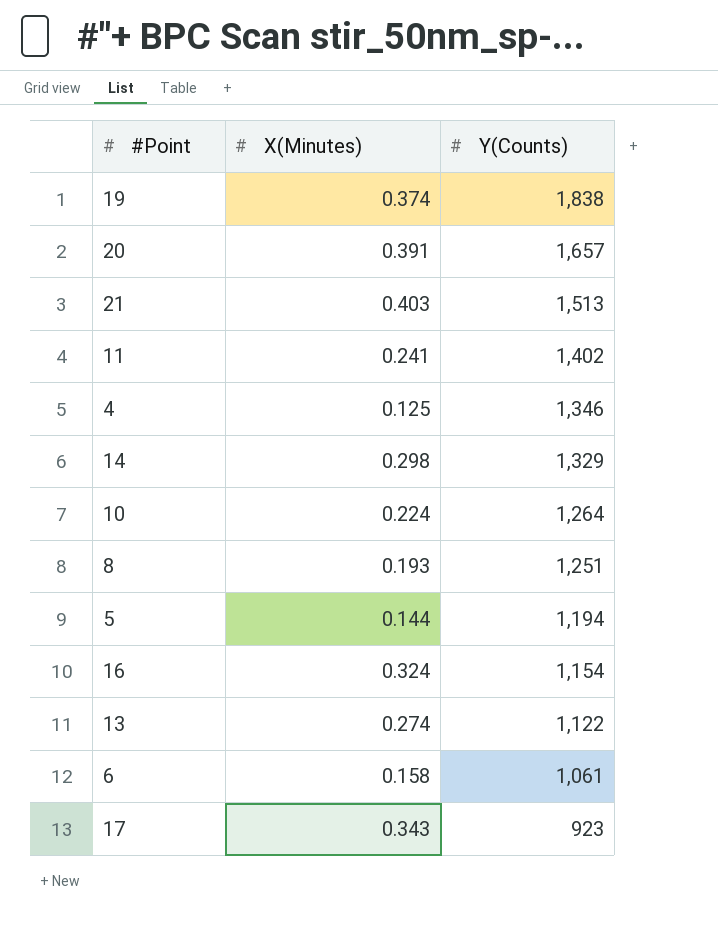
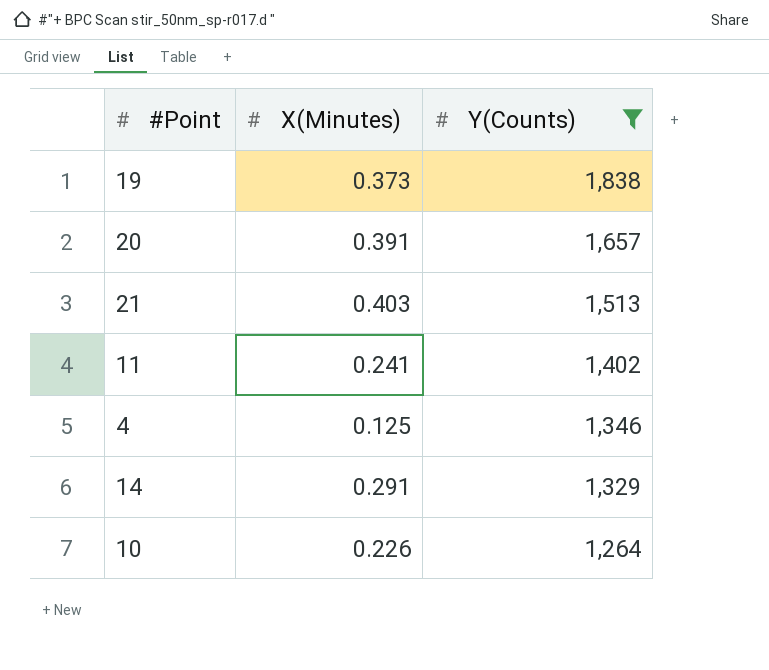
filter: none -> Y(Counts) >= 1,264
19 | X(Minutes): 0.374 -> 0.373
14 | X(Minutes): 0.298 -> 0.291
10 | X(Minutes): 0.224 -> 0.226

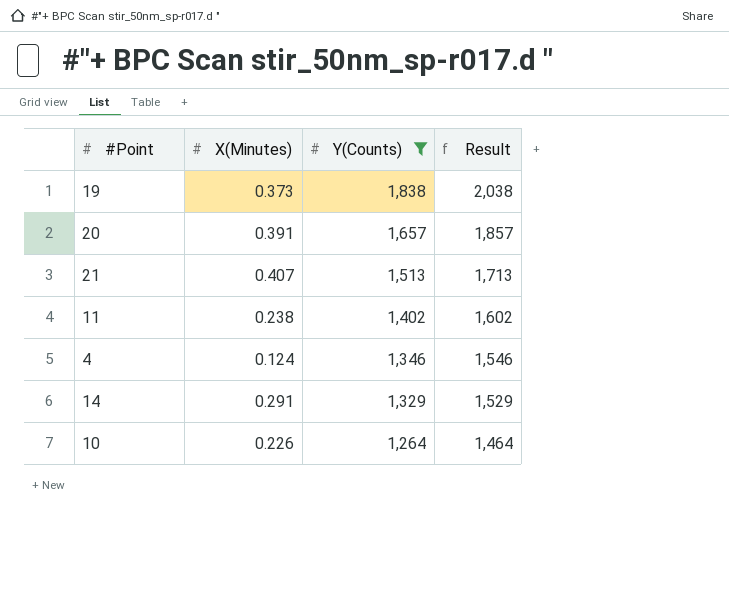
column Result | formula: none -> [Y(Counts)] + 200
21 | X(Minutes): 0.403 -> 0.407
11 | X(Minutes): 0.241 -> 0.238
4 | X(Minutes): 0.125 -> 0.124

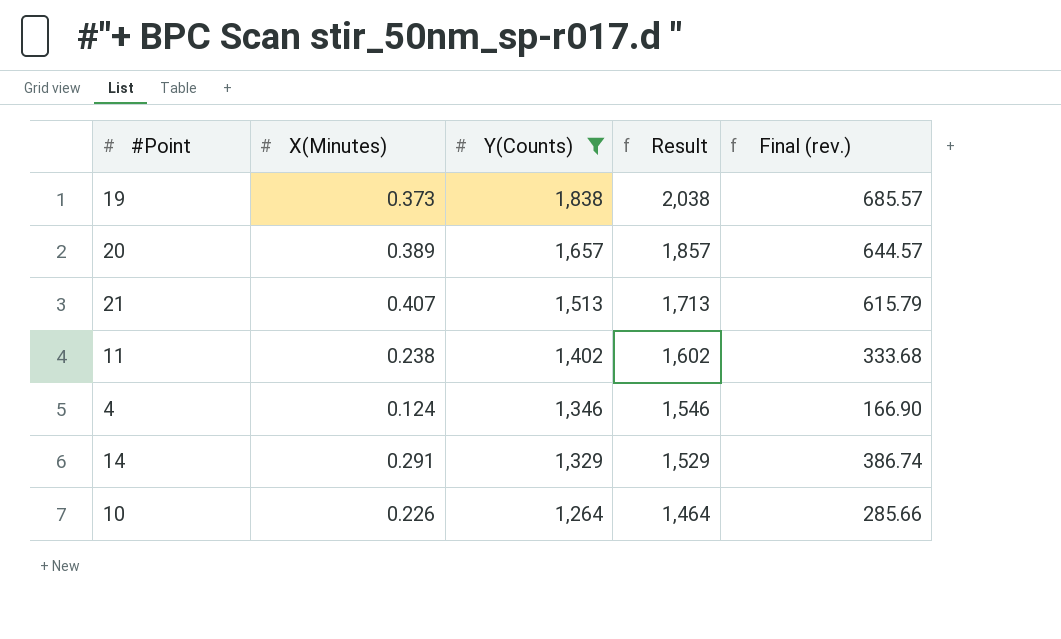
column Final (rev.) | formula: none -> [X(Minutes)] * [Y(Counts)]
20 | X(Minutes): 0.391 -> 0.389

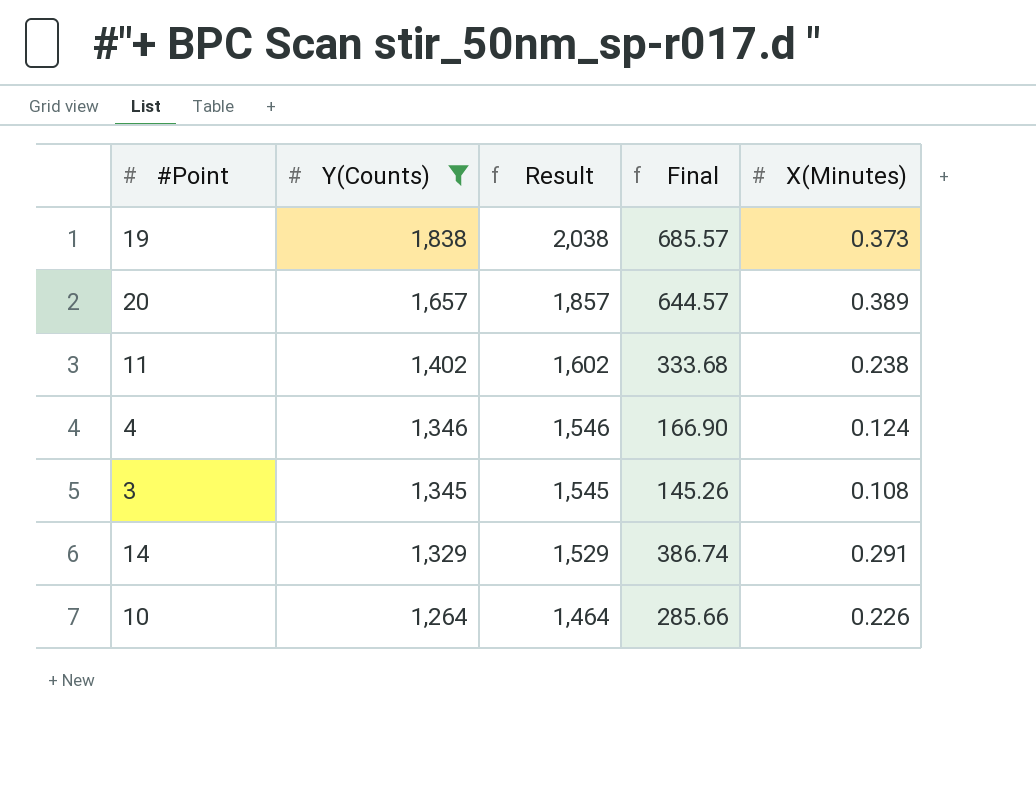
column name: Final (rev.) -> Final
column X(Minutes) | position: 2 -> 5
row 21: 0.407 | 1,513 | 1,713 | 615.79 -> none
row 3: none -> 1,345 | 1,545 | 145.26 | 0.108

